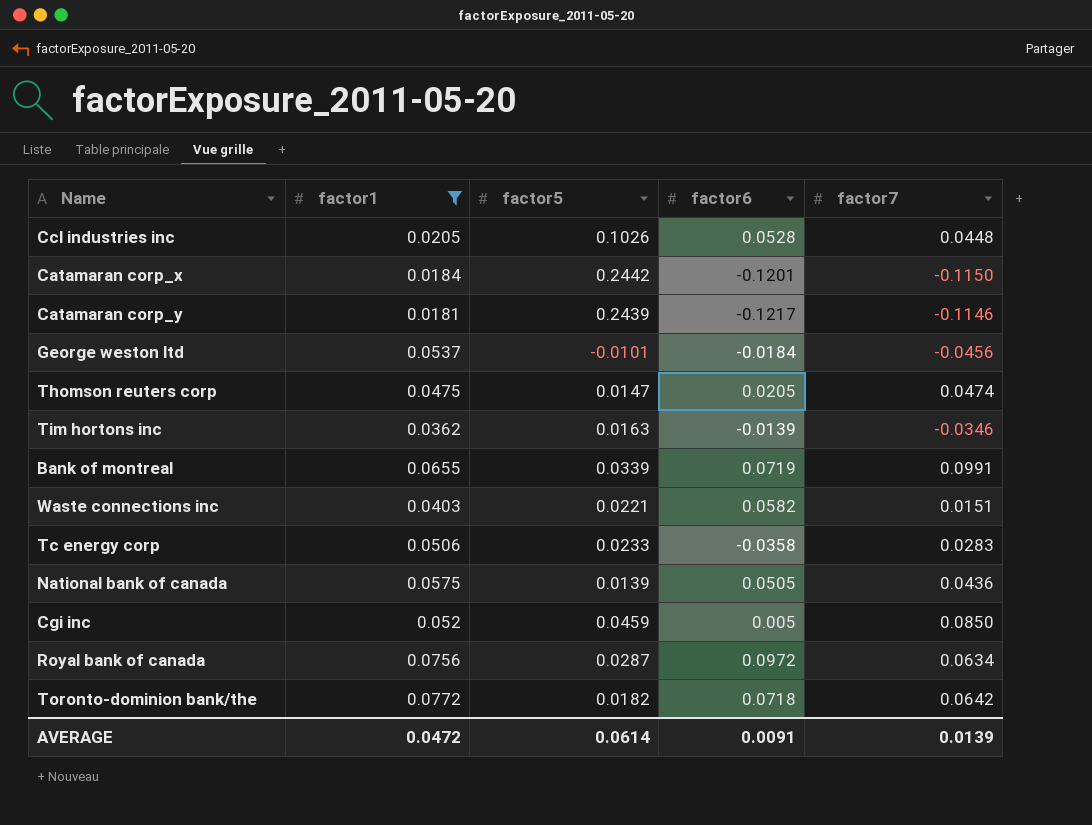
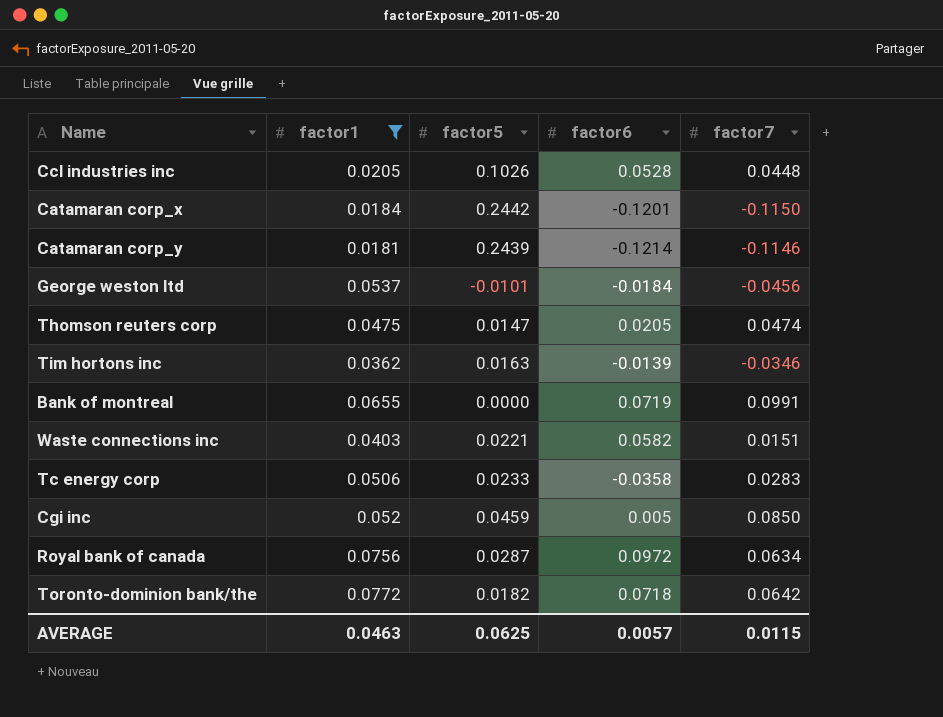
row National bank of canada: 0.0575 | 0.0139 | 0.0505 | 0.0436 -> none
Catamaran corp_y | factor6: -0.1217 -> -0.1214
Bank of montreal | factor5: 0.0339 -> 0.0000
AVERAGE | factor1: 0.0472 -> 0.0463
AVERAGE | factor5: 0.0614 -> 0.0625
AVERAGE | factor6: 0.0091 -> 0.0057
AVERAGE | factor7: 0.0139 -> 0.0115

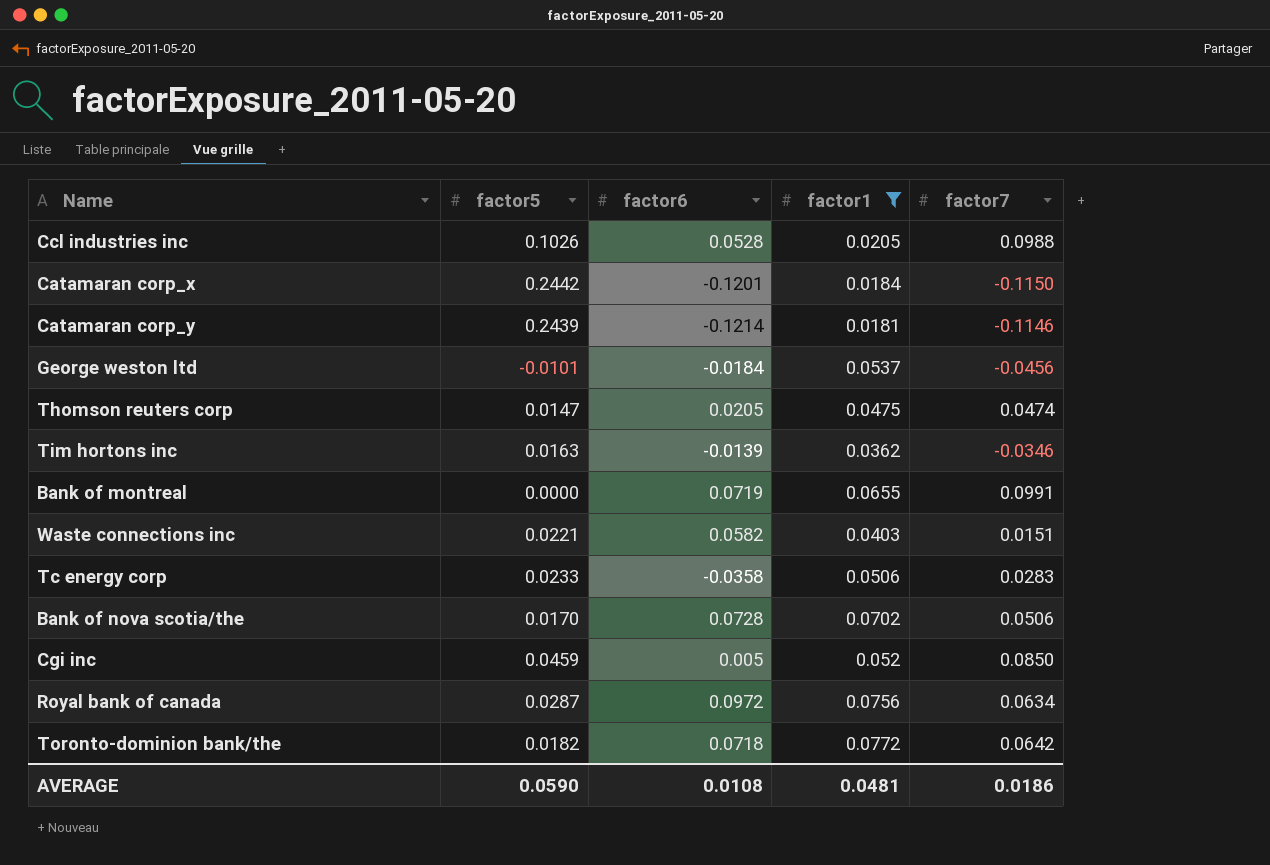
column factor1 | position: 2 -> 4
Ccl industries inc | factor7: 0.0448 -> 0.0988
row Bank of nova scotia/the: none -> 0.0170 | 0.0728 | 0.0702 | 0.0506
AVERAGE | factor5: 0.0625 -> 0.0590
AVERAGE | factor6: 0.0057 -> 0.0108
AVERAGE | factor1: 0.0463 -> 0.0481
AVERAGE | factor7: 0.0115 -> 0.0186

